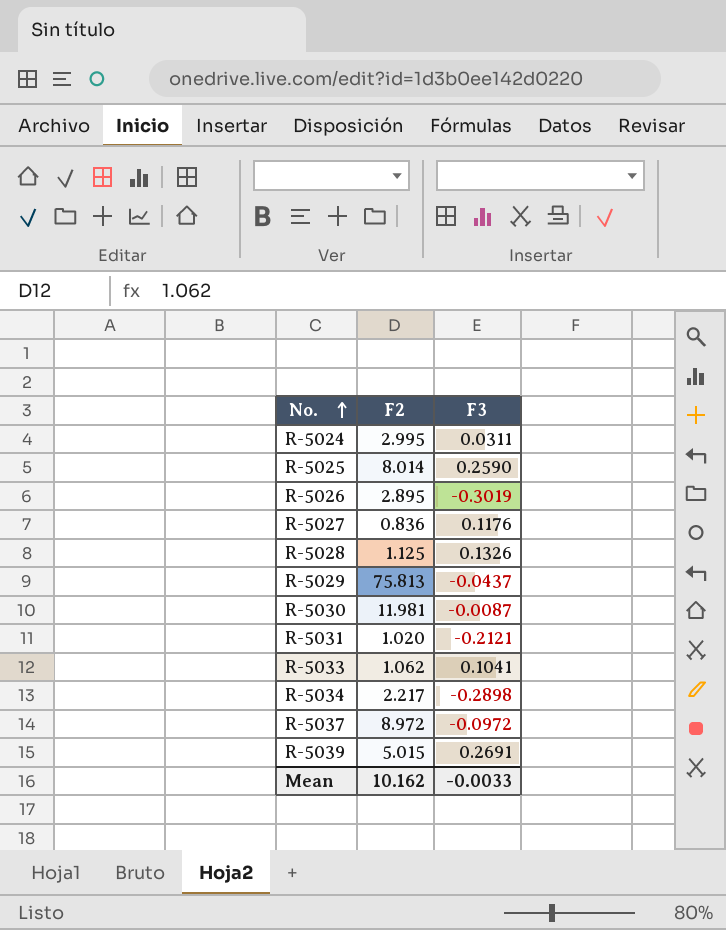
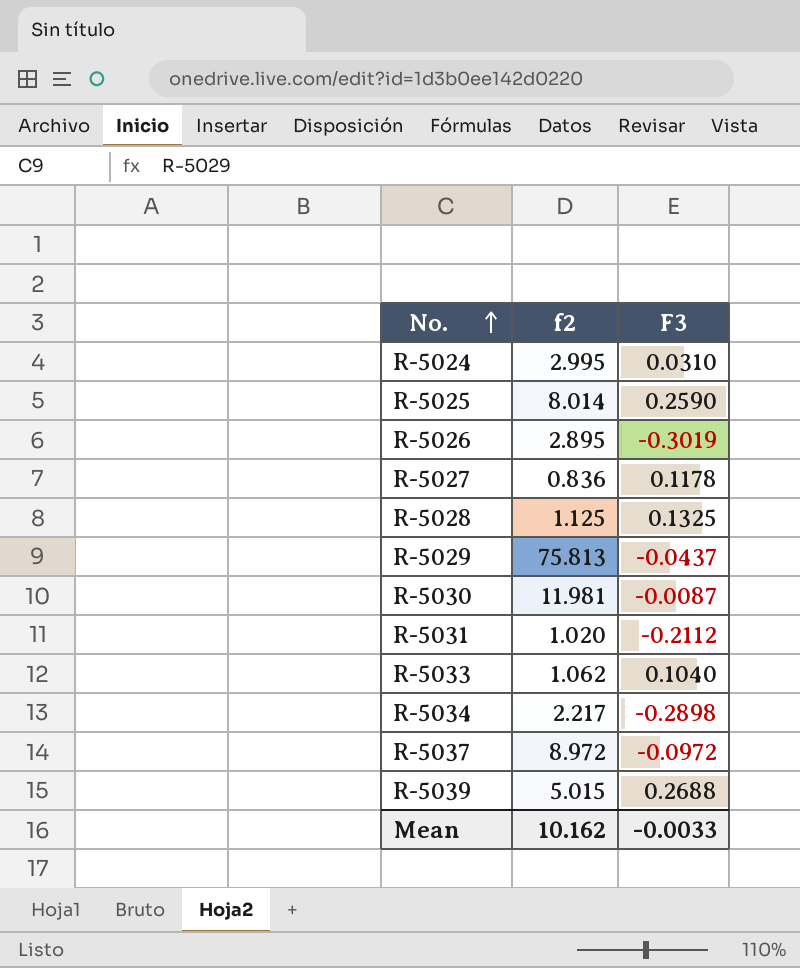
column name: F2 -> f2
R-5024 | F3: 0.0311 -> 0.0310
R-5027 | F3: 0.1176 -> 0.1178
R-5028 | F3: 0.1326 -> 0.1325
R-5031 | F3: -0.2121 -> -0.2112
R-5033 | F3: 0.1041 -> 0.1040
R-5039 | F3: 0.2691 -> 0.2688

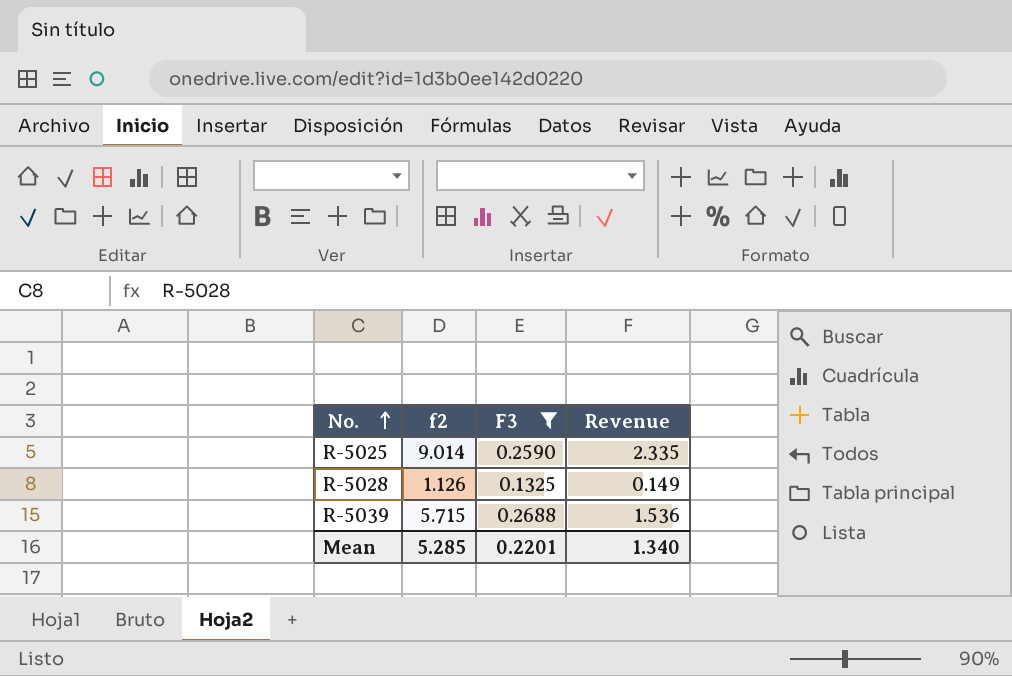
filter: none -> F3 >= 0.1325
column Revenue | formula: none -> [f2] * [F3]
R-5025 | f2: 8.014 -> 9.014
R-5028 | f2: 1.125 -> 1.126
R-5039 | f2: 5.015 -> 5.715
Mean | f2: 10.162 -> 5.285
Mean | F3: -0.0033 -> 0.2201

